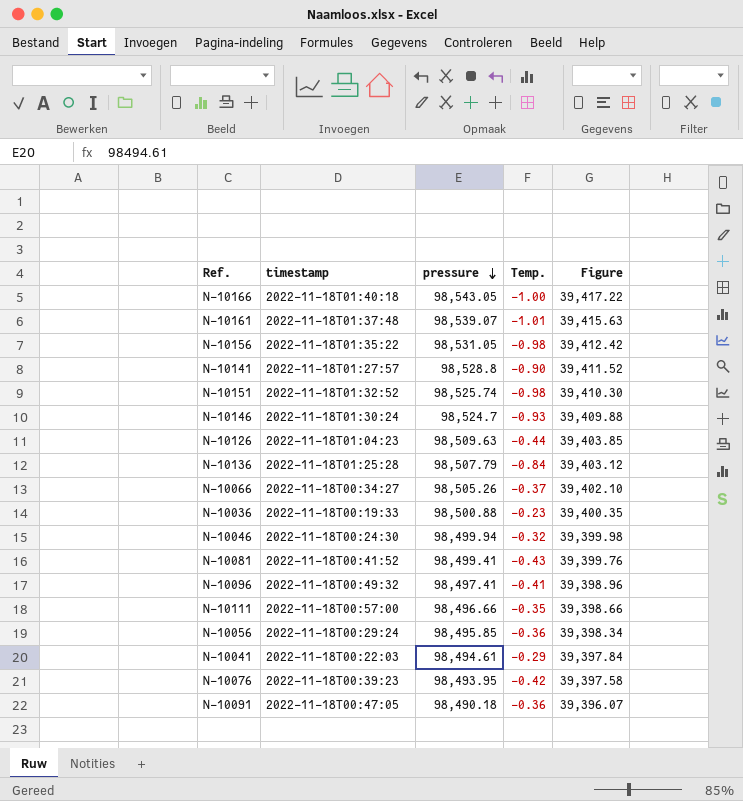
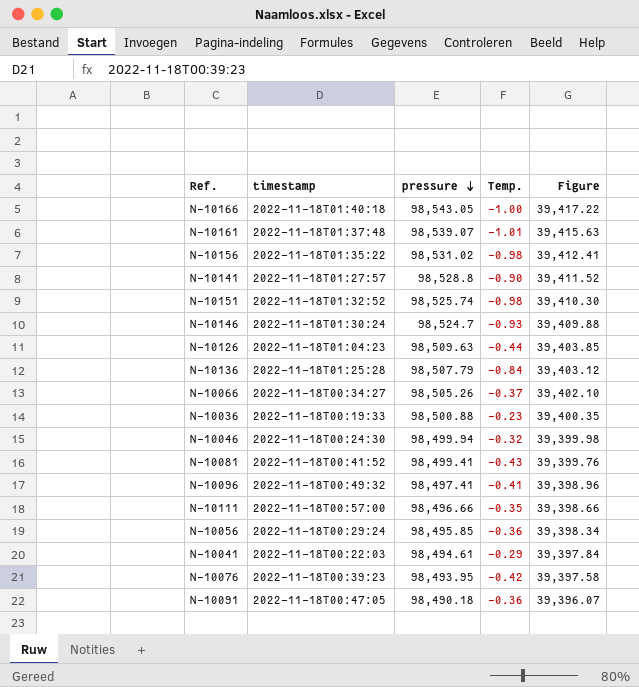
N-10156 | pressure: 98,531.05 -> 98,531.02
N-10156 | Figure: 39,412.42 -> 39,412.41

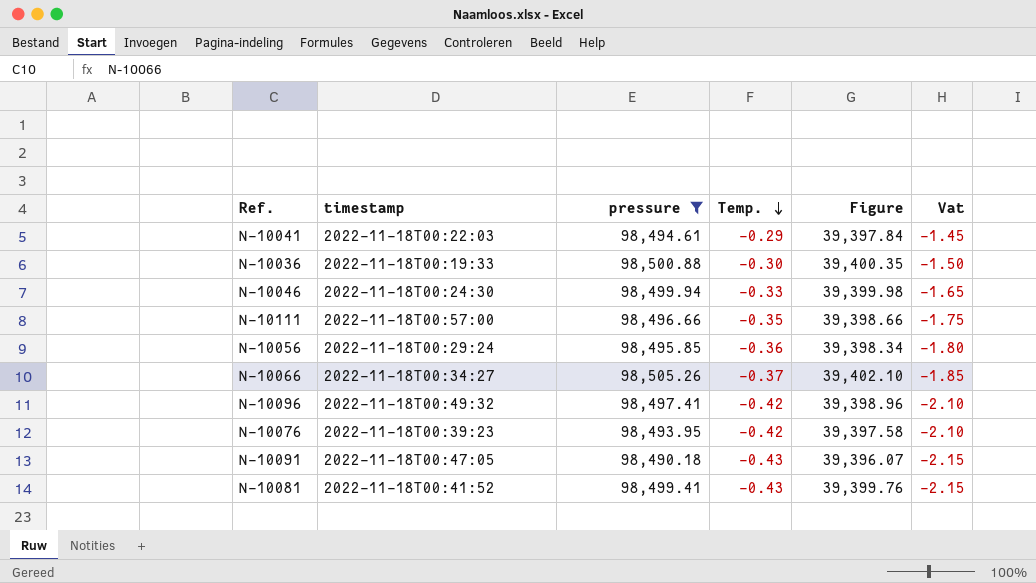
filter: none -> pressure <= 98,505.26
row order: pressure descending -> Temp. descending
column Vat | formula: none -> [Temp.] * 5
N-10036 | Temp.: -0.23 -> -0.30
N-10046 | Temp.: -0.32 -> -0.33
N-10096 | Temp.: -0.41 -> -0.42
N-10091 | Temp.: -0.36 -> -0.43

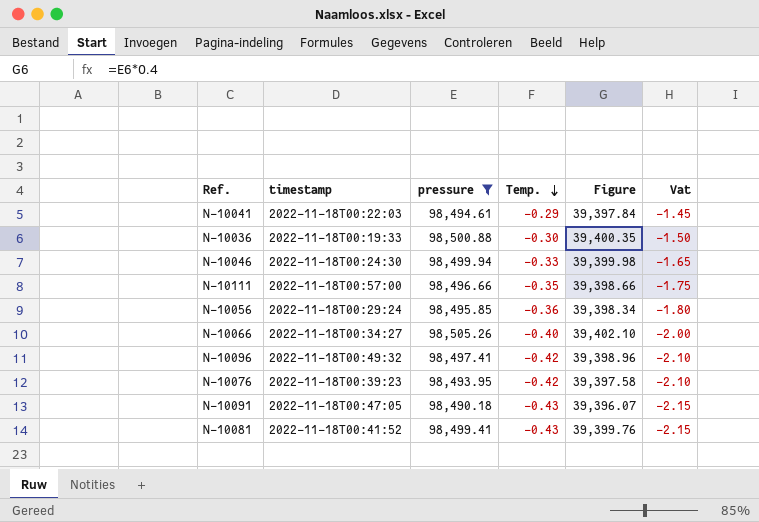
N-10066 | Temp.: -0.37 -> -0.40
N-10066 | Vat: -1.85 -> -2.00

